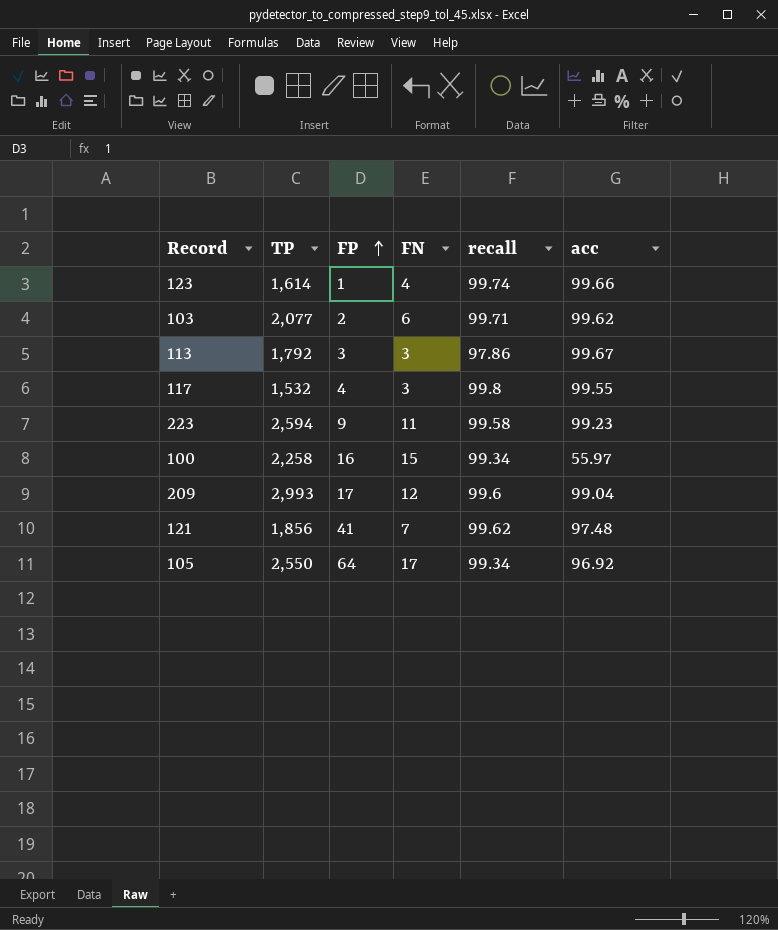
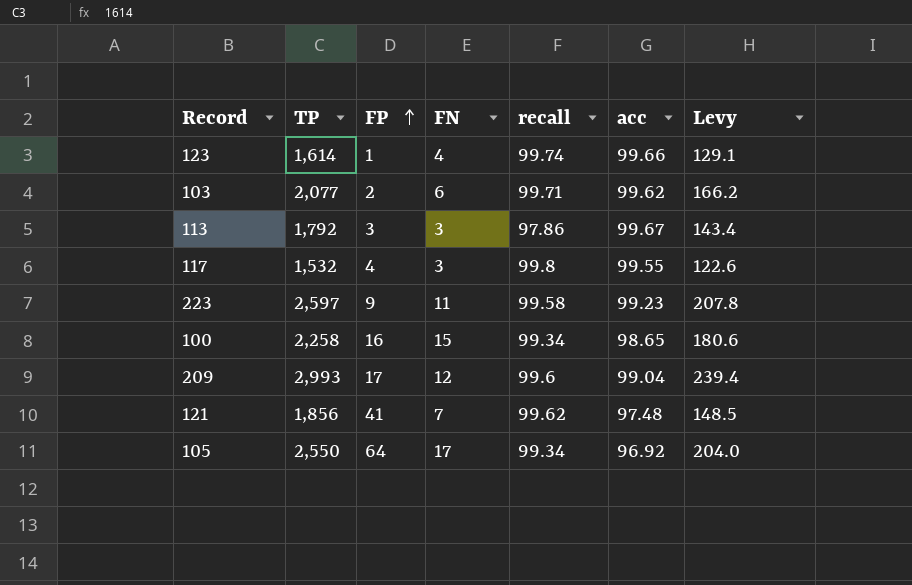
column Levy | formula: none -> [TP] * 0.08
223 | TP: 2,594 -> 2,597
100 | acc: 55.97 -> 98.65

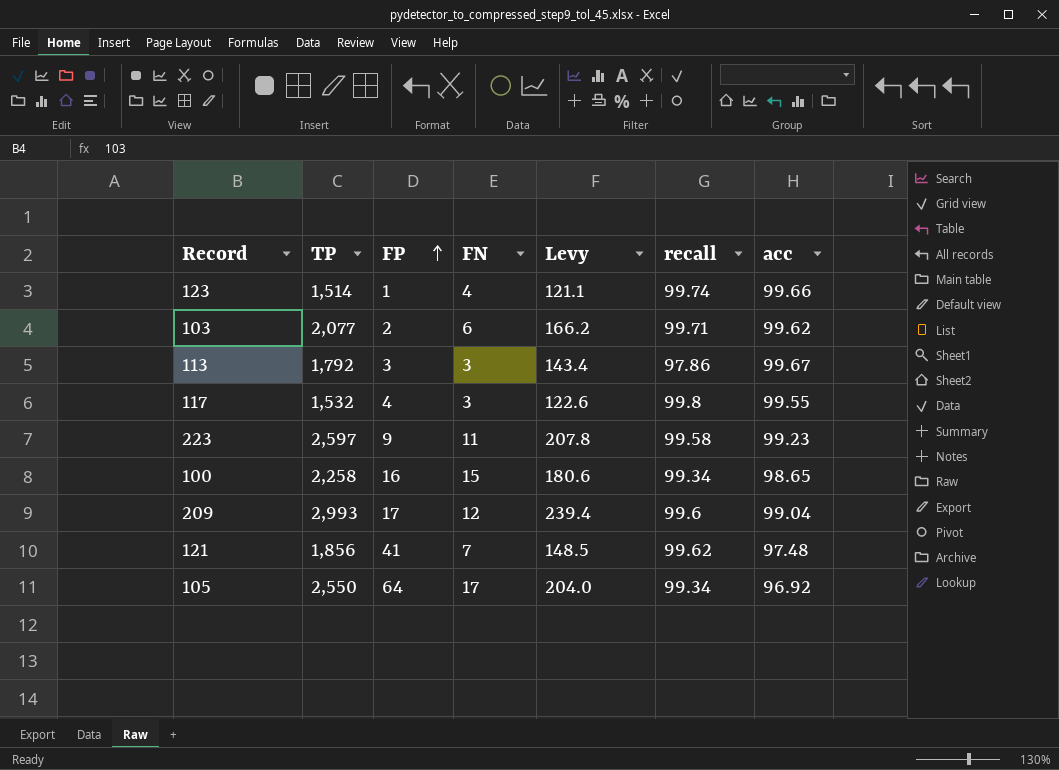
column Levy | position: 7 -> 5
123 | TP: 1,614 -> 1,514
123 | Levy: 129.1 -> 121.1

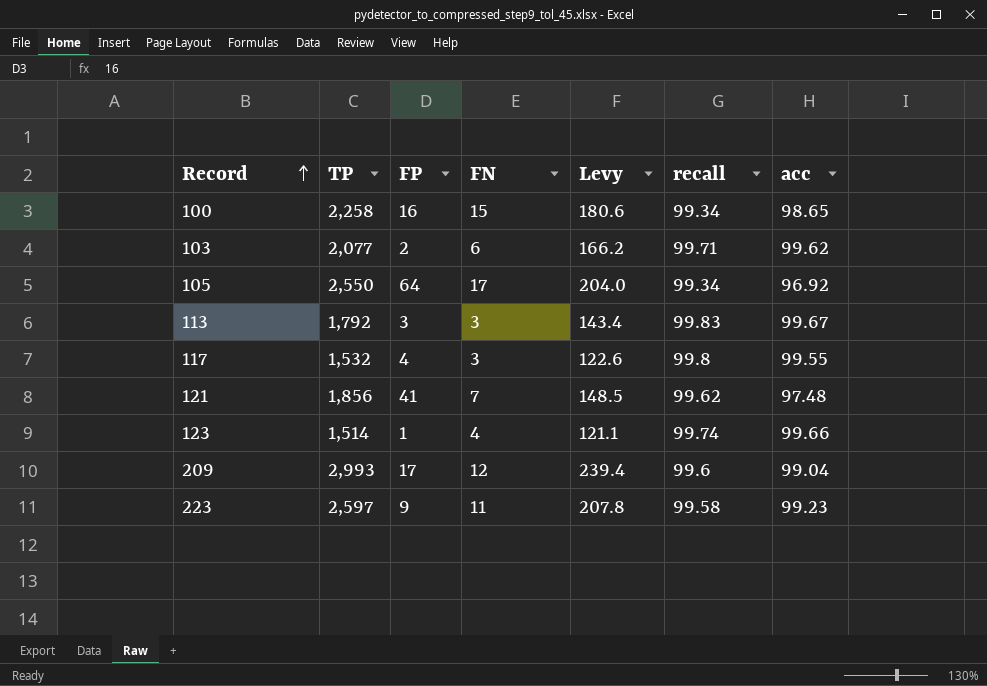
row order: FP ascending -> Record ascending
113 | recall: 97.86 -> 99.83

